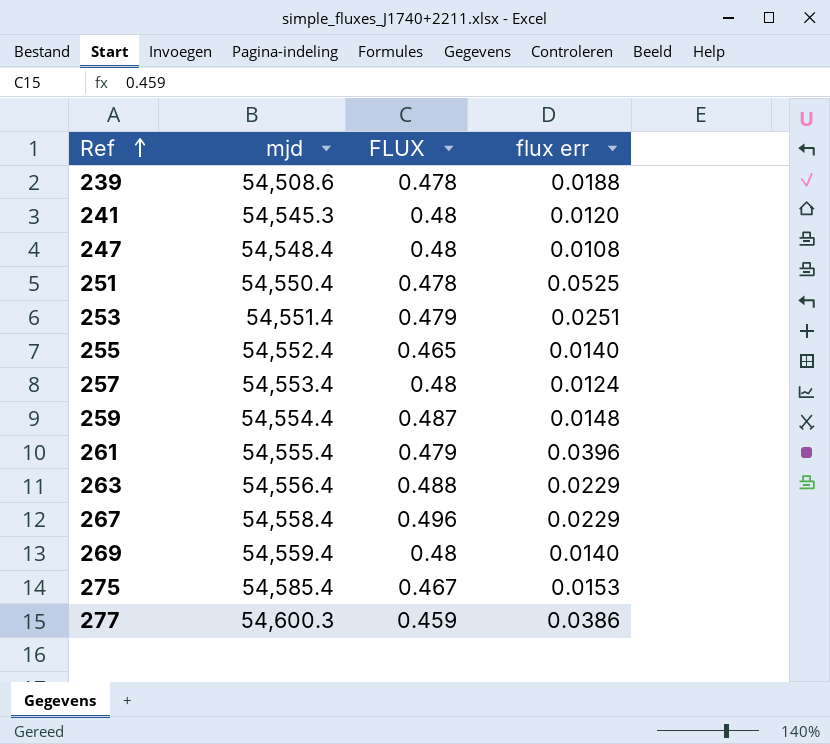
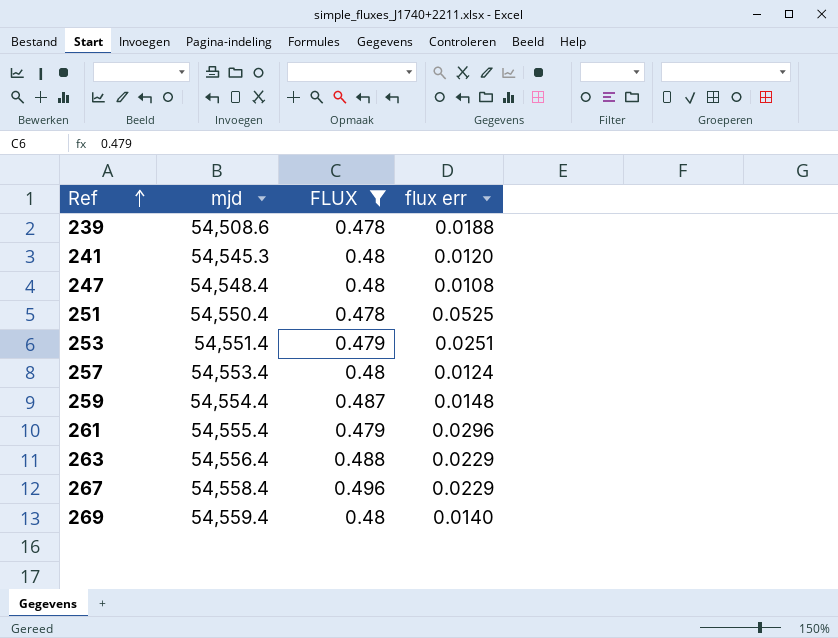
filter: none -> FLUX >= 0.478
261 | flux err: 0.0396 -> 0.0296

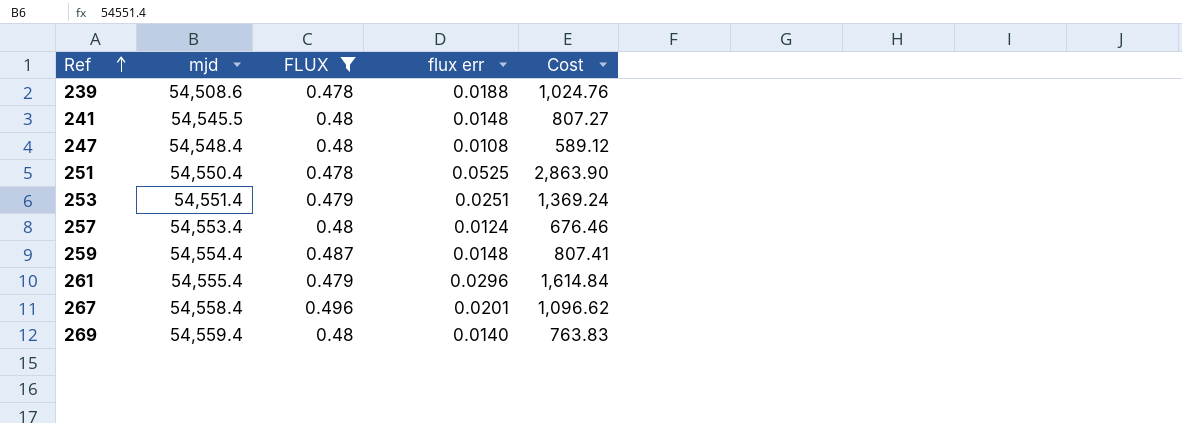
column Cost | formula: none -> [mjd] * [flux err]
row 263: 54,556.4 | 0.488 | 0.0229 -> none
241 | mjd: 54,545.3 -> 54,545.5
241 | flux err: 0.0120 -> 0.0148
267 | flux err: 0.0229 -> 0.0201

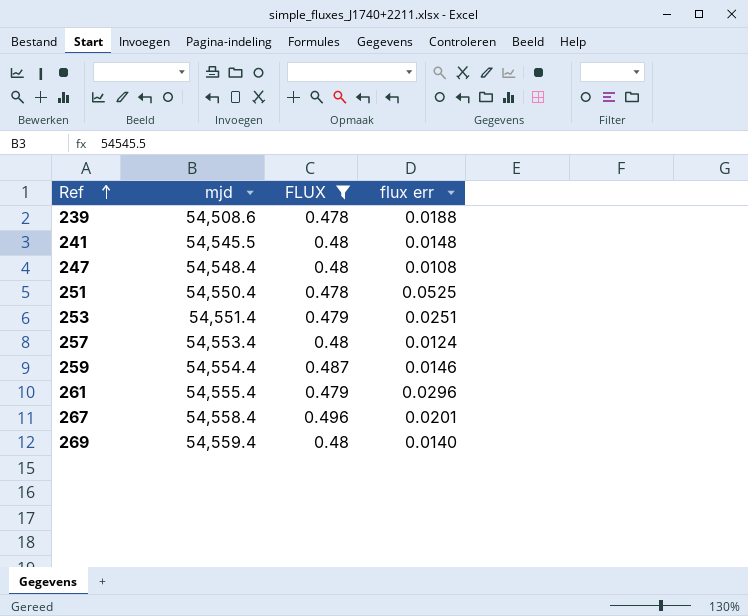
column Cost | formula: [mjd] * [flux err] -> none
259 | flux err: 0.0148 -> 0.0146

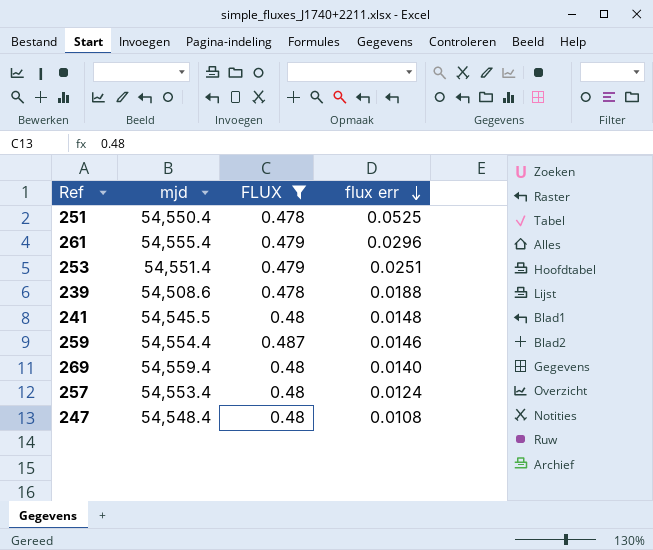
row order: Ref ascending -> flux err descending
row 267: 54,558.4 | 0.496 | 0.0201 -> none

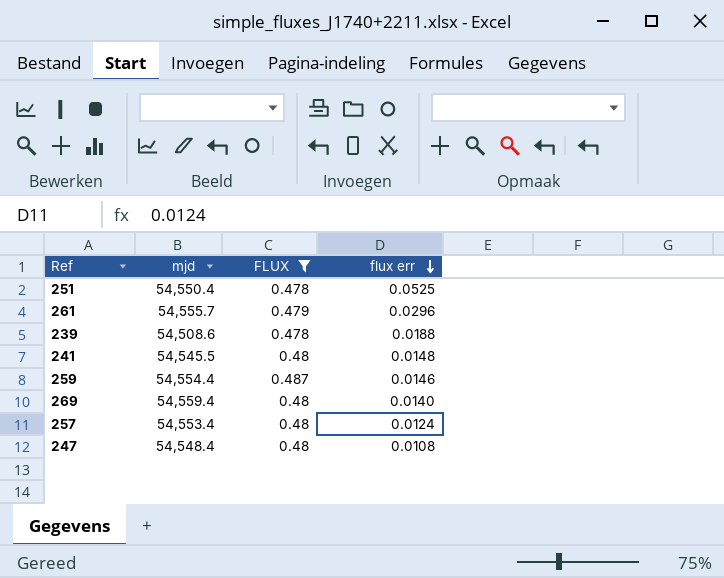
row 253: 54,551.4 | 0.479 | 0.0251 -> none
261 | mjd: 54,555.4 -> 54,555.7

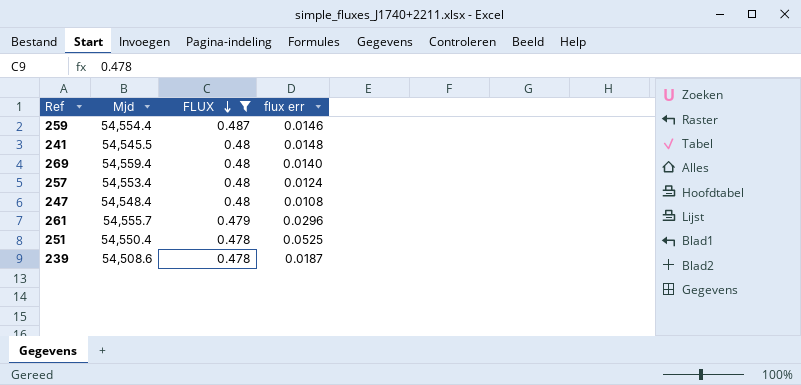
row order: flux err descending -> FLUX descending
column name: mjd -> Mjd
239 | flux err: 0.0188 -> 0.0187

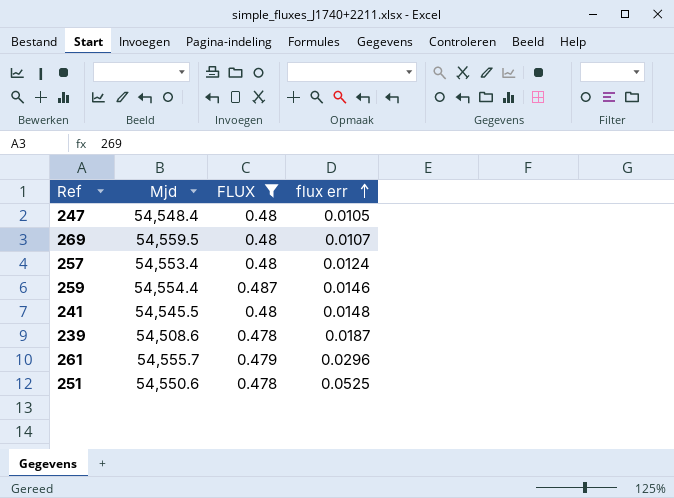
row order: FLUX descending -> flux err ascending
247 | flux err: 0.0108 -> 0.0105
269 | Mjd: 54,559.4 -> 54,559.5
269 | flux err: 0.0140 -> 0.0107
251 | Mjd: 54,550.4 -> 54,550.6

